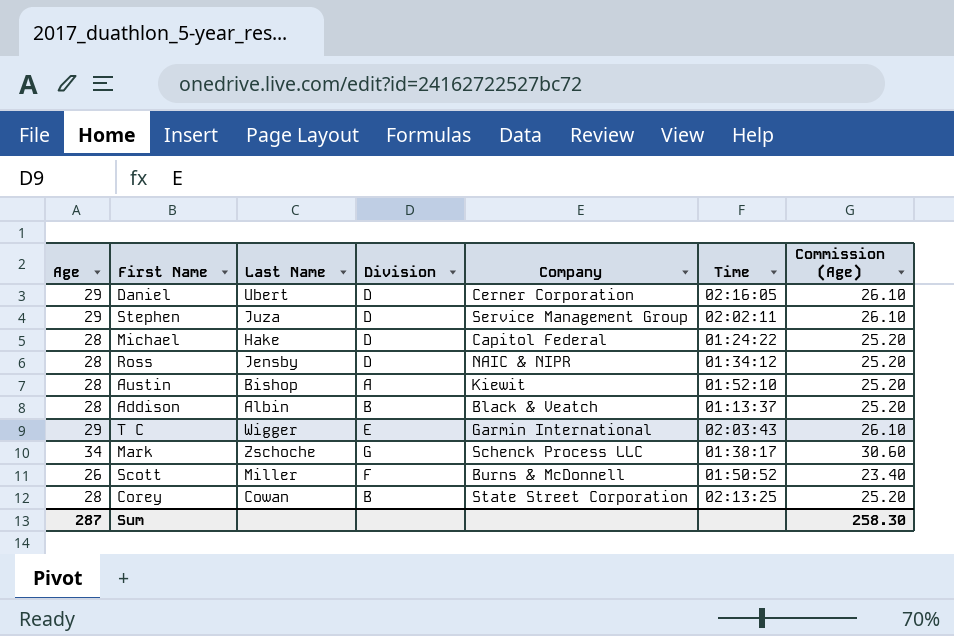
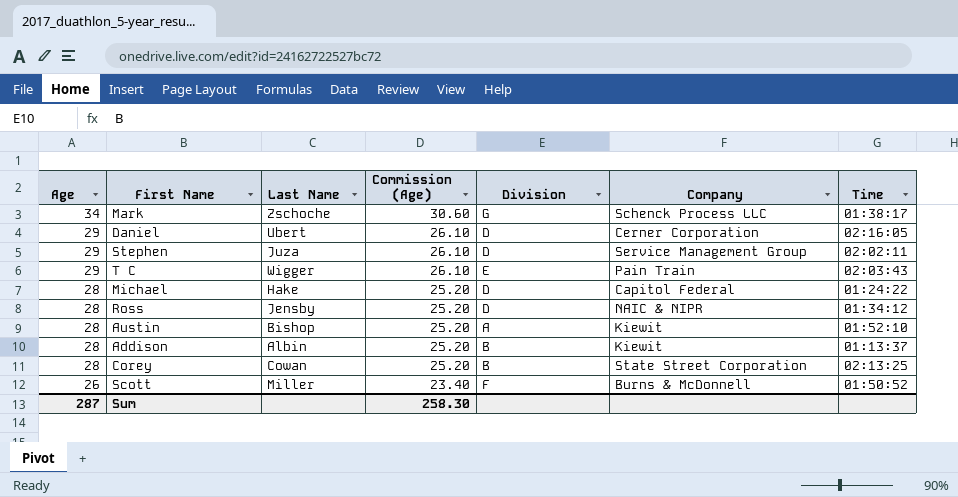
row order: none -> Age descending
column Commission (Age) | position: 7 -> 4
T C | Company: Garmin International -> Pain Train
Addison | Company: Black & Veatch -> Kiewit

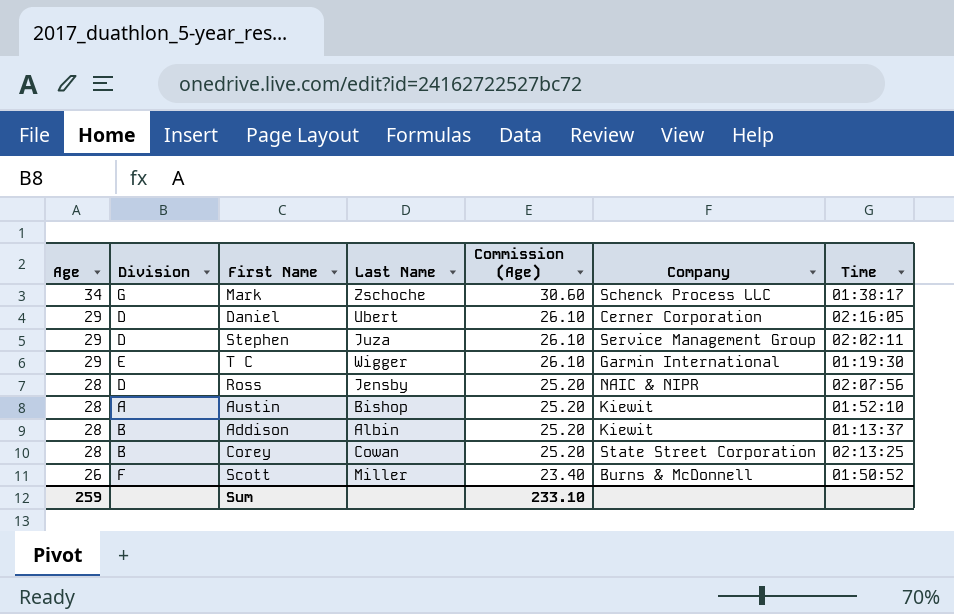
column Division | position: 5 -> 2
row Michael: 28 | Hake | 25.20 | D | Capitol Federal | 01:24:22 -> none
T C | Company: Pain Train -> Garmin International
T C | Time: 02:03:43 -> 01:19:30
Ross | Time: 01:34:12 -> 02:07:56
Sum | Age: 287 -> 259
Sum | Commission (Age): 258.30 -> 233.10

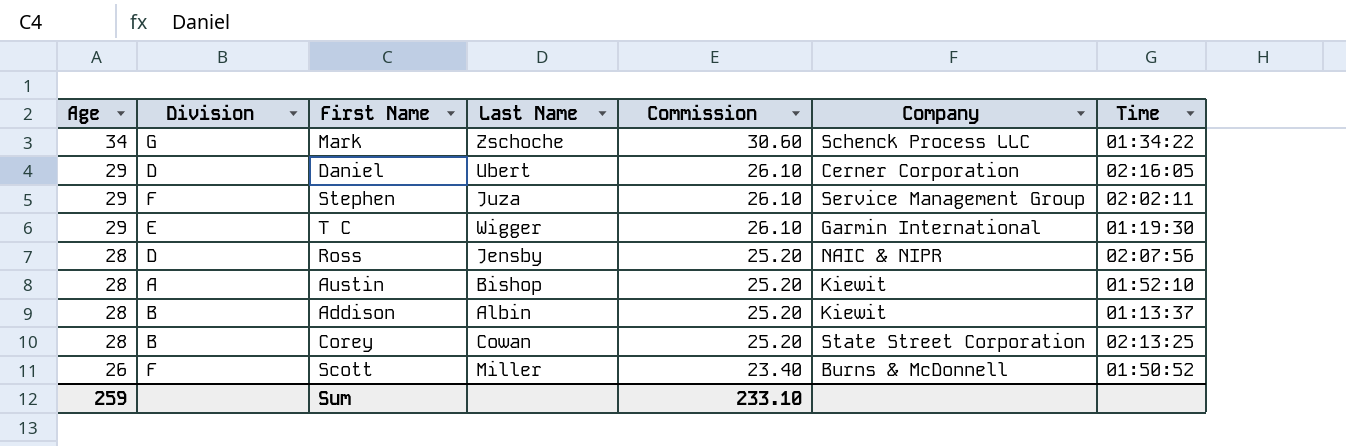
column name: Commission (Age) -> Commission
Mark | Time: 01:38:17 -> 01:34:22
Stephen | Division: D -> F

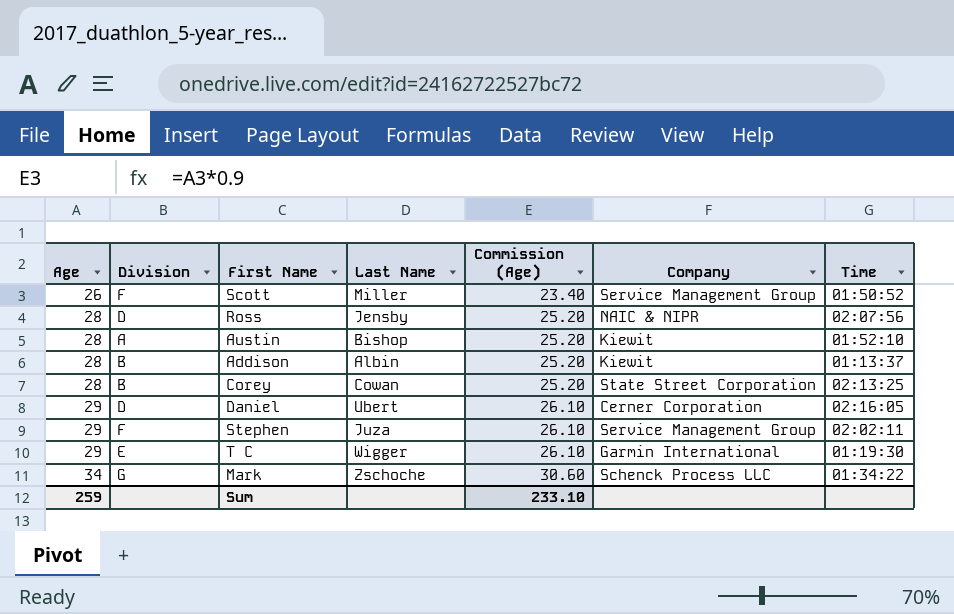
row order: Age descending -> Age ascending
column name: Commission -> Commission (Age)
Scott | Company: Burns & McDonnell -> Service Management Group

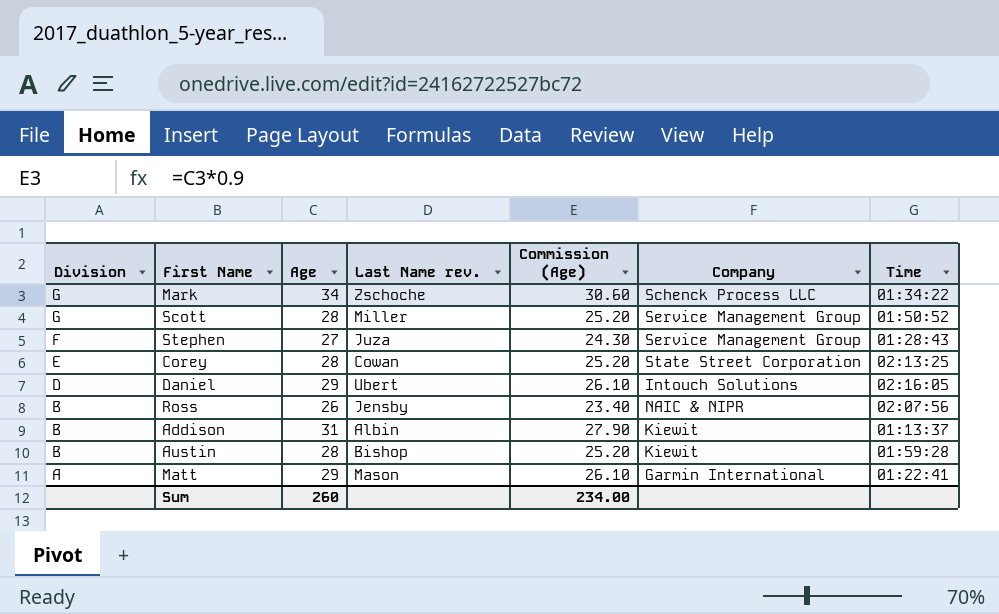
row order: Age ascending -> Division descending
column Age | position: 1 -> 3
column name: Last Name -> Last Name rev.
row T C: 29 | E | Wigger | 26.10 | Garmin International | 01:19:30 -> none
Scott | Division: F -> G
Scott | Age: 26 -> 28
Scott | Commission (Age): 23.40 -> 25.20
Stephen | Age: 29 -> 27
Stephen | Commission (Age): 26.10 -> 24.30
Stephen | Time: 02:02:11 -> 01:28:43
Corey | Division: B -> E
Daniel | Company: Cerner Corporation -> Intouch Solutions
Ross | Division: D -> B
Ross | Age: 28 -> 26
Ross | Commission (Age): 25.20 -> 23.40
Addison | Age: 28 -> 31
Addison | Commission (Age): 25.20 -> 27.90
Austin | Division: A -> B
Austin | Time: 01:52:10 -> 01:59:28
row Matt: none -> A | 29 | Mason | 26.10 | Garmin International | 01:22:41
Sum | Age: 259 -> 260
Sum | Commission (Age): 233.10 -> 234.00

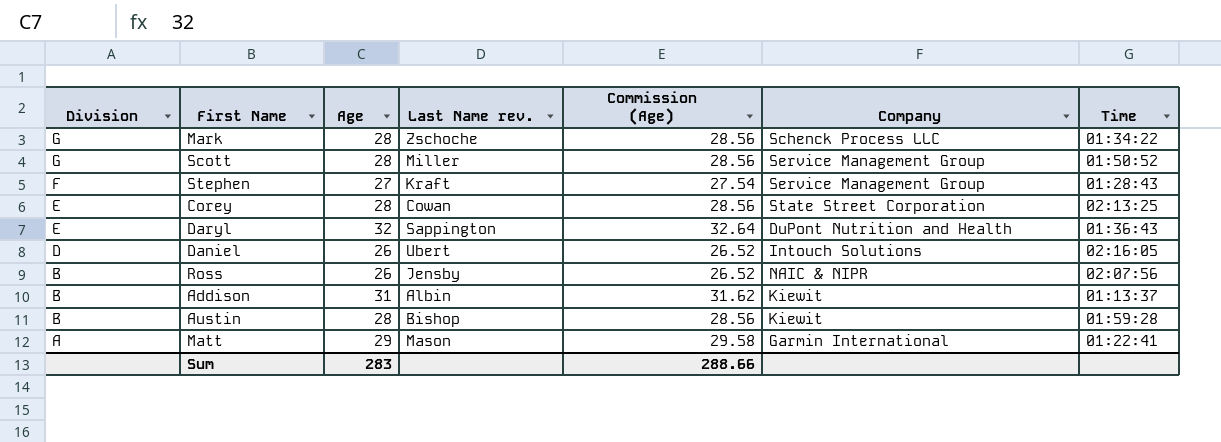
column Commission (Age) | formula: [Age] * 0.9 -> [Age] * 1.02
Mark | Age: 34 -> 28
Stephen | Last Name rev.: Juza -> Kraft
row Daryl: none -> E | 32 | Sappington | 32.64 | DuPont Nutrition and Health | 01:36:43
Daniel | Age: 29 -> 26
Sum | Age: 260 -> 283
Sum | Commission (Age): 234.00 -> 288.66

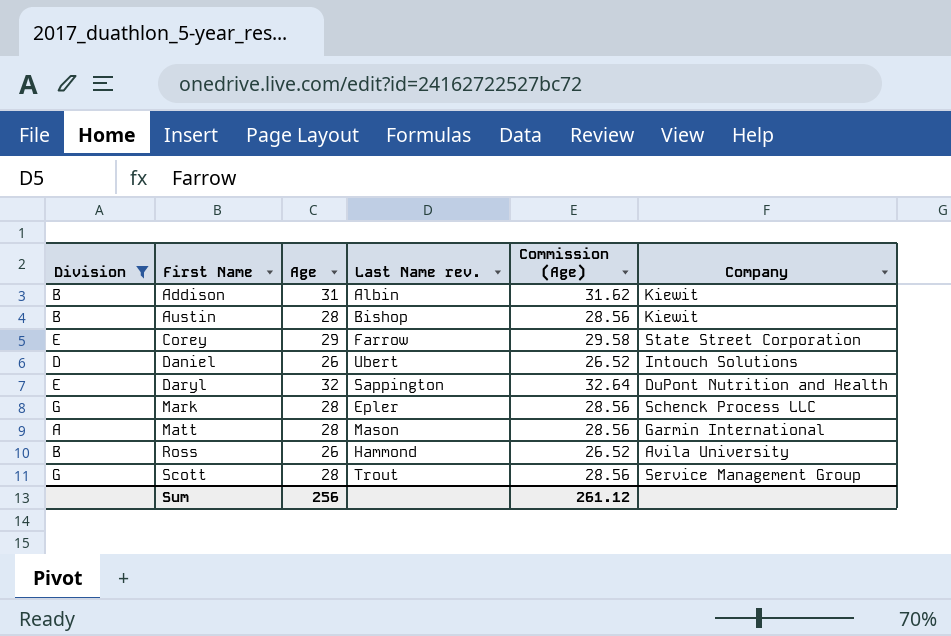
filter: none -> Division != F
row order: Division descending -> First Name ascending
column Time | position: 7 -> none
Corey | Age: 28 -> 29
Corey | Last Name rev.: Cowan -> Farrow
Corey | Commission (Age): 28.56 -> 29.58
Mark | Last Name rev.: Zschoche -> Epler
Matt | Age: 29 -> 28
Matt | Commission (Age): 29.58 -> 28.56
Ross | Last Name rev.: Jensby -> Hammond
Ross | Company: NAIC & NIPR -> Avila University
Scott | Last Name rev.: Miller -> Trout
Sum | Age: 283 -> 256
Sum | Commission (Age): 288.66 -> 261.12

